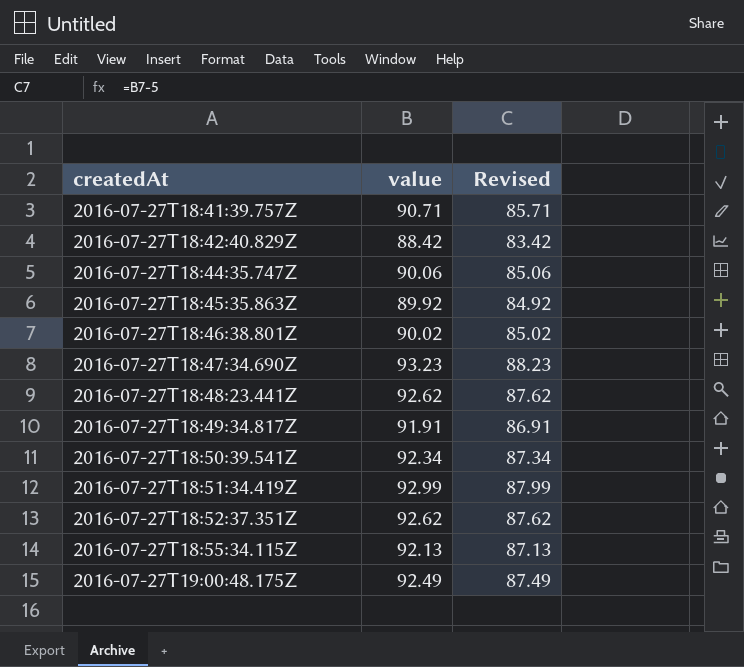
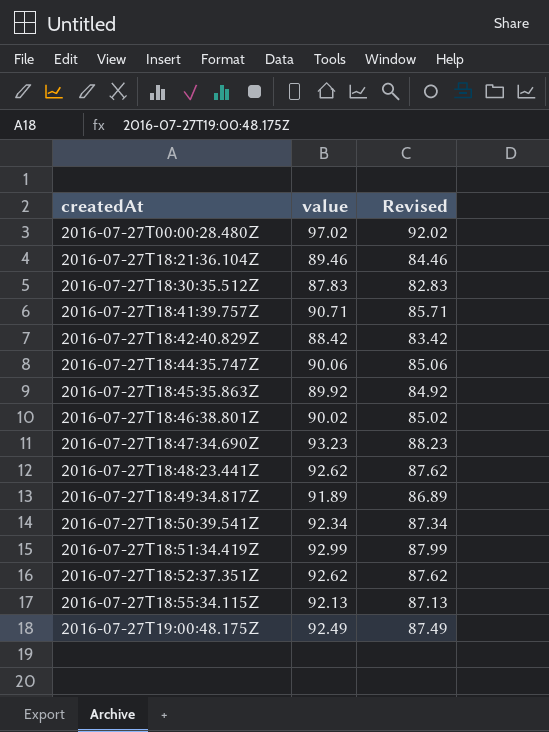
row 2016-07-27T00:00:28.480Z: none -> 97.02 | 92.02
row 2016-07-27T18:21:36.104Z: none -> 89.46 | 84.46
row 2016-07-27T18:30:35.512Z: none -> 87.83 | 82.83
2016-07-27T18:49:34.817Z | value: 91.91 -> 91.89
2016-07-27T18:49:34.817Z | Revised: 86.91 -> 86.89

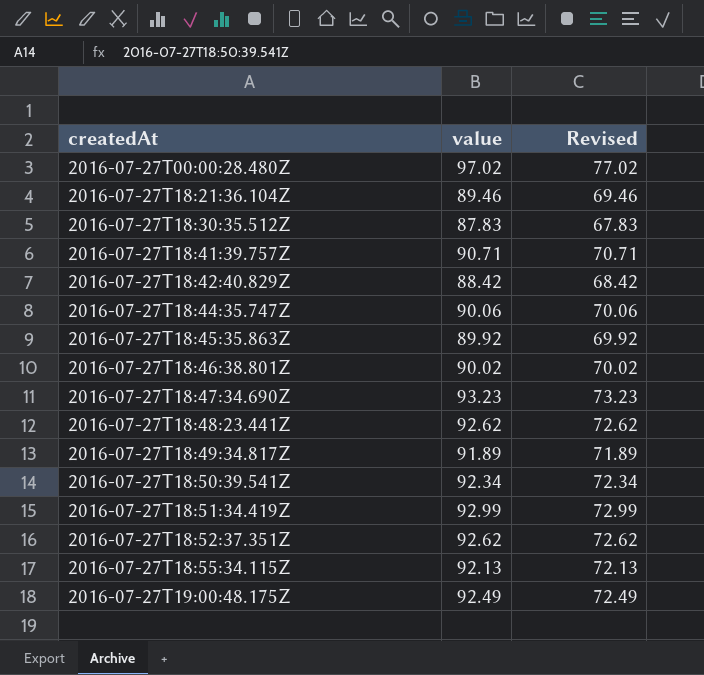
column Revised | formula: [value] - 5 -> [value] - 20

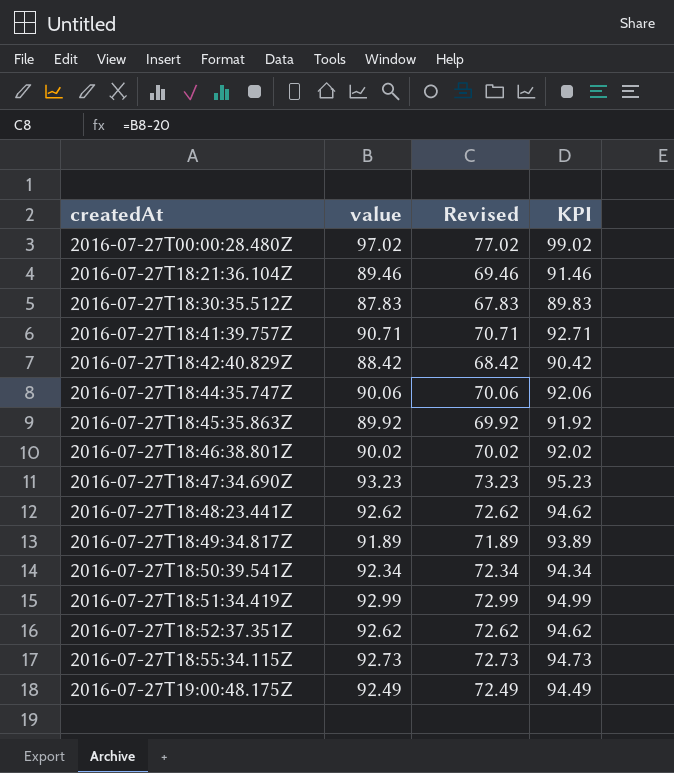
column KPI | formula: none -> [value] + 2
2016-07-27T18:55:34.115Z | value: 92.13 -> 92.73
2016-07-27T18:55:34.115Z | Revised: 72.13 -> 72.73

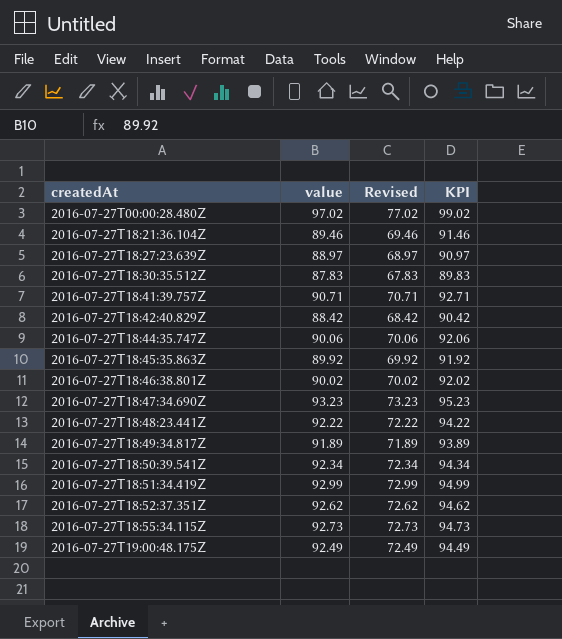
row 2016-07-27T18:27:23.639Z: none -> 88.97 | 68.97 | 90.97
2016-07-27T18:48:23.441Z | value: 92.62 -> 92.22
2016-07-27T18:48:23.441Z | Revised: 72.62 -> 72.22
2016-07-27T18:48:23.441Z | KPI: 94.62 -> 94.22

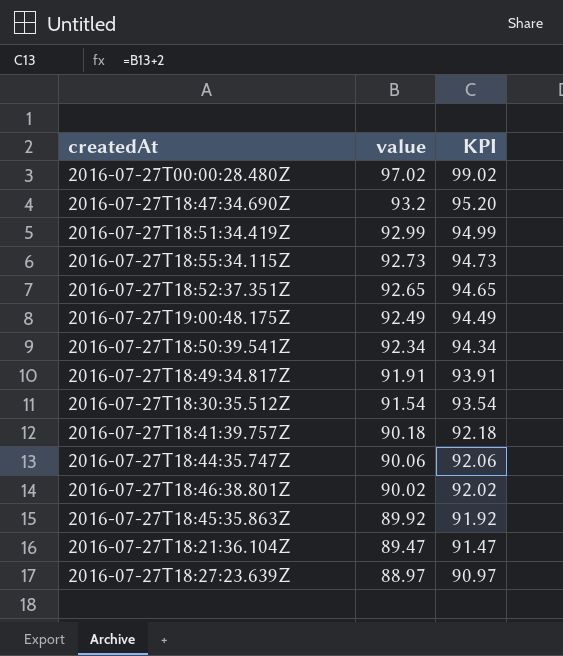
row order: createdAt ascending -> value descending
column Revised | formula: [value] - 20 -> none
row 2016-07-27T18:42:40.829Z: 88.42 | 68.42 | 90.42 -> none
row 2016-07-27T18:48:23.441Z: 92.22 | 72.22 | 94.22 -> none
2016-07-27T18:47:34.690Z | value: 93.23 -> 93.2
2016-07-27T18:47:34.690Z | KPI: 95.23 -> 95.20
2016-07-27T18:52:37.351Z | value: 92.62 -> 92.65
2016-07-27T18:52:37.351Z | KPI: 94.62 -> 94.65
2016-07-27T18:49:34.817Z | value: 91.89 -> 91.91
2016-07-27T18:49:34.817Z | KPI: 93.89 -> 93.91
2016-07-27T18:30:35.512Z | value: 87.83 -> 91.54
2016-07-27T18:30:35.512Z | KPI: 89.83 -> 93.54
2016-07-27T18:41:39.757Z | value: 90.71 -> 90.18
2016-07-27T18:41:39.757Z | KPI: 92.71 -> 92.18
2016-07-27T18:21:36.104Z | value: 89.46 -> 89.47
2016-07-27T18:21:36.104Z | KPI: 91.46 -> 91.47

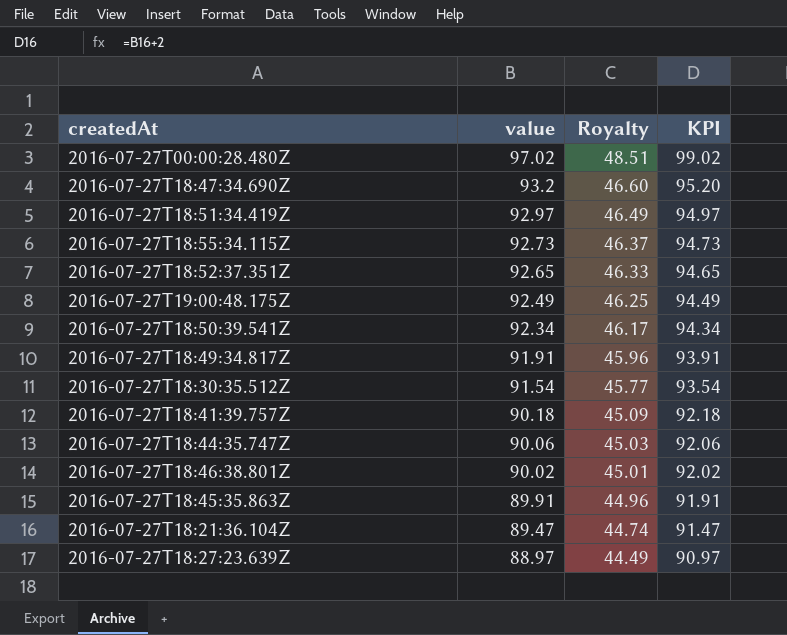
column Royalty | formula: none -> [value] * 0.5
2016-07-27T18:51:34.419Z | value: 92.99 -> 92.97
2016-07-27T18:51:34.419Z | KPI: 94.99 -> 94.97
2016-07-27T18:45:35.863Z | value: 89.92 -> 89.91
2016-07-27T18:45:35.863Z | KPI: 91.92 -> 91.91

